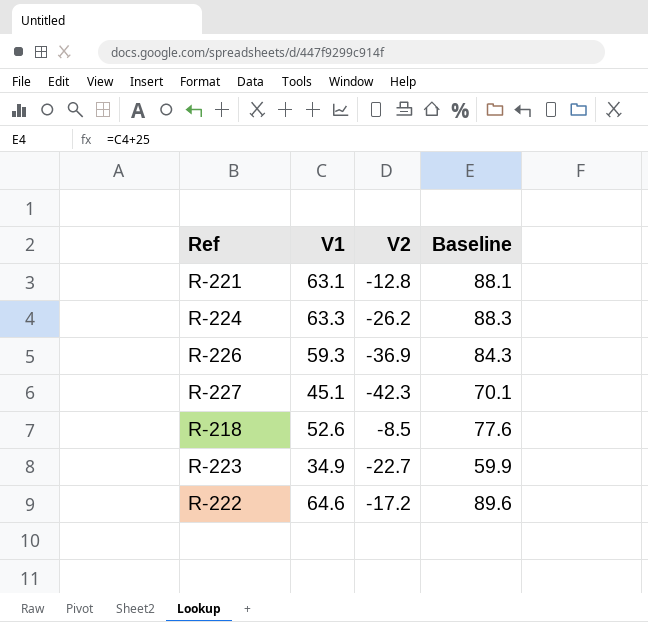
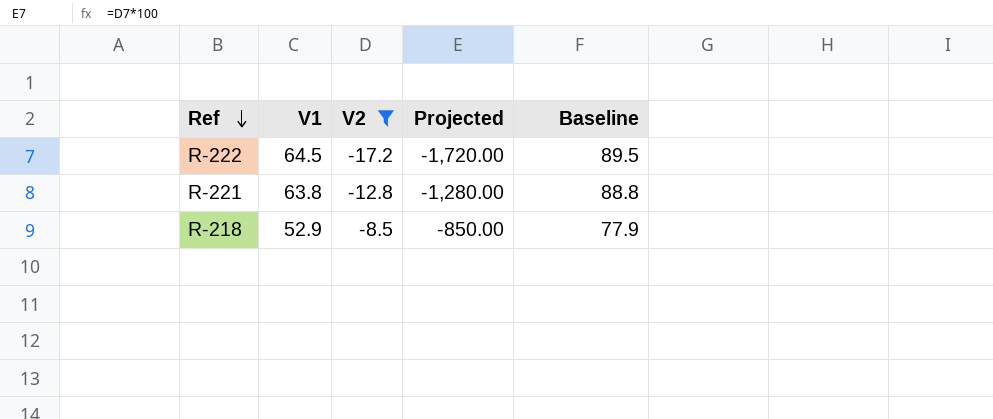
filter: none -> V2 >= -17.2
row order: none -> Ref descending
column Projected | formula: none -> [V2] * 100
R-222 | V1: 64.6 -> 64.5
R-222 | Baseline: 89.6 -> 89.5
R-221 | V1: 63.1 -> 63.8
R-221 | Baseline: 88.1 -> 88.8
R-218 | V1: 52.6 -> 52.9
R-218 | Baseline: 77.6 -> 77.9

